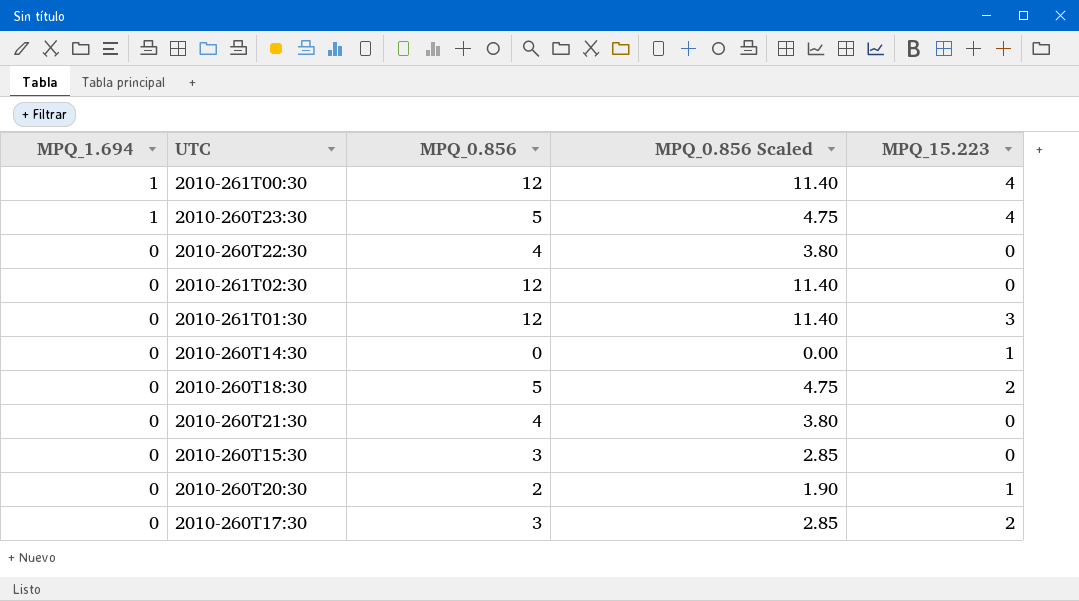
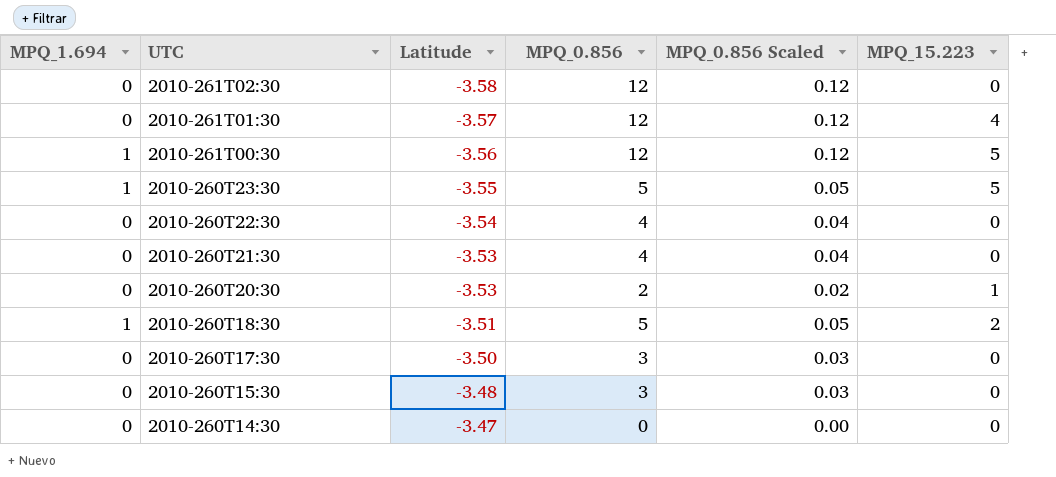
row order: MPQ_1.694 descending -> UTC descending
column Latitude | position: none -> 3
column MPQ_0.856 Scaled | formula: [MPQ_0.856] * 0.95 -> [MPQ_0.856] * 0.01
2010-261T01:30 | MPQ_15.223: 3 -> 4
2010-261T00:30 | MPQ_15.223: 4 -> 5
2010-260T23:30 | MPQ_15.223: 4 -> 5
2010-260T18:30 | MPQ_1.694: 0 -> 1
2010-260T17:30 | MPQ_15.223: 2 -> 0
2010-260T14:30 | MPQ_15.223: 1 -> 0

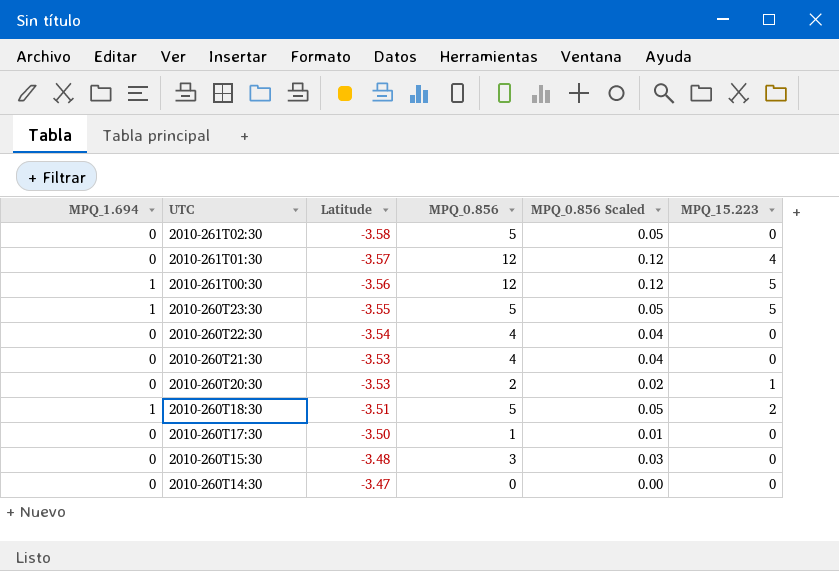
2010-261T02:30 | MPQ_0.856: 12 -> 5
2010-261T02:30 | MPQ_0.856 Scaled: 0.12 -> 0.05
2010-260T17:30 | MPQ_0.856: 3 -> 1
2010-260T17:30 | MPQ_0.856 Scaled: 0.03 -> 0.01

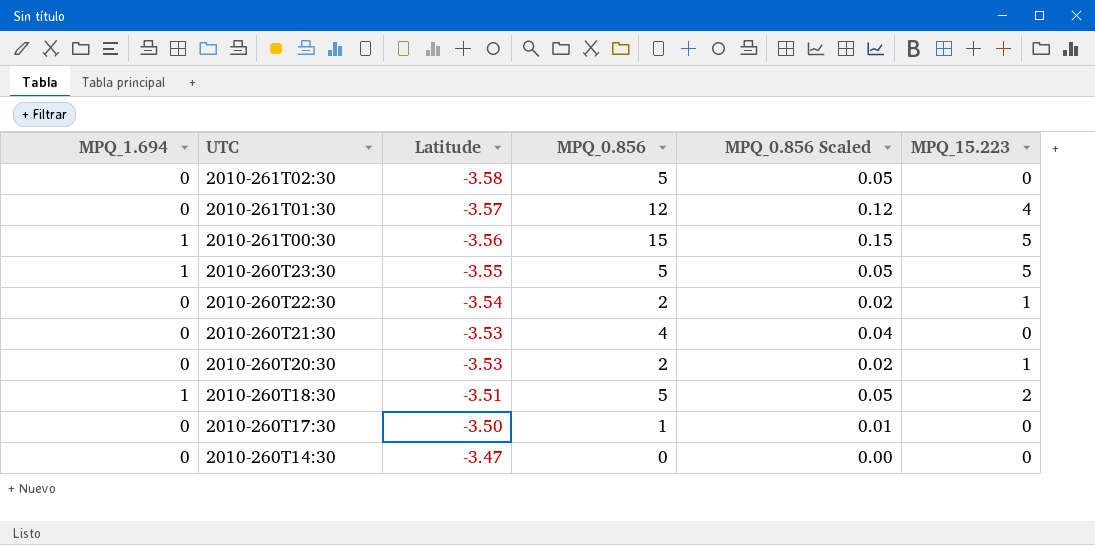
row 2010-260T15:30: 0 | -3.48 | 3 | 0.03 | 0 -> none
2010-261T00:30 | MPQ_0.856: 12 -> 15
2010-261T00:30 | MPQ_0.856 Scaled: 0.12 -> 0.15
2010-260T22:30 | MPQ_0.856: 4 -> 2
2010-260T22:30 | MPQ_0.856 Scaled: 0.04 -> 0.02
2010-260T22:30 | MPQ_15.223: 0 -> 1

